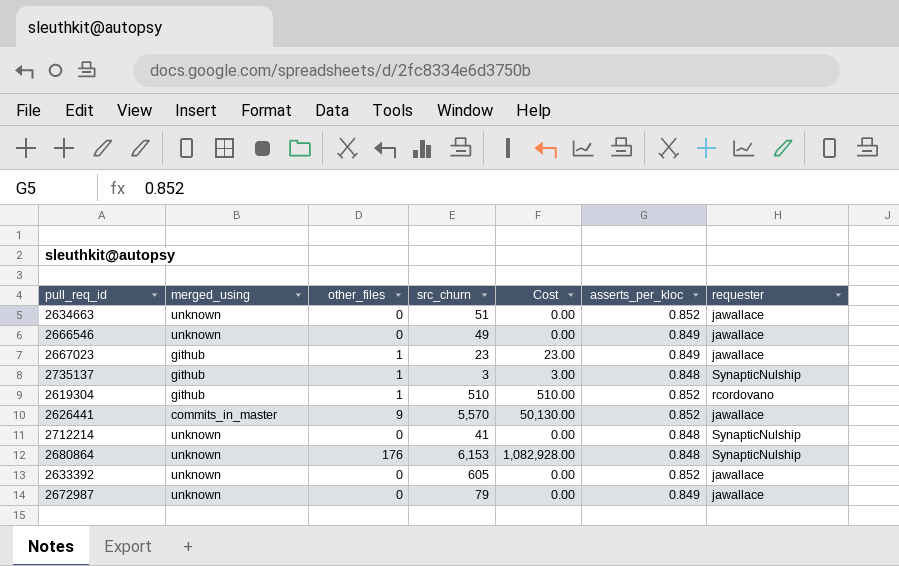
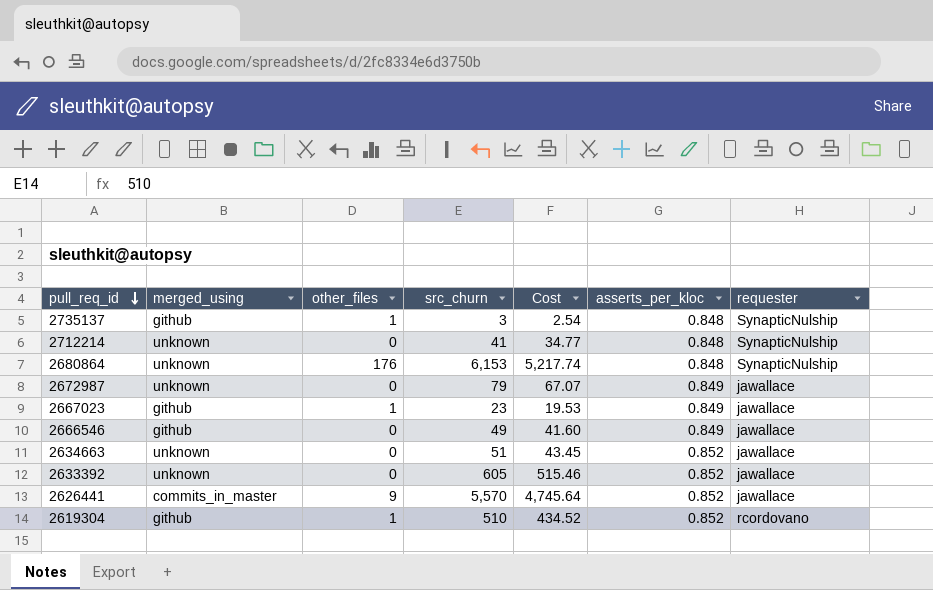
row order: none -> pull_req_id descending
column Cost | formula: [other_files] * [src_churn] -> [src_churn] * [asserts_per_kloc]
2666546 | merged_using: unknown -> github

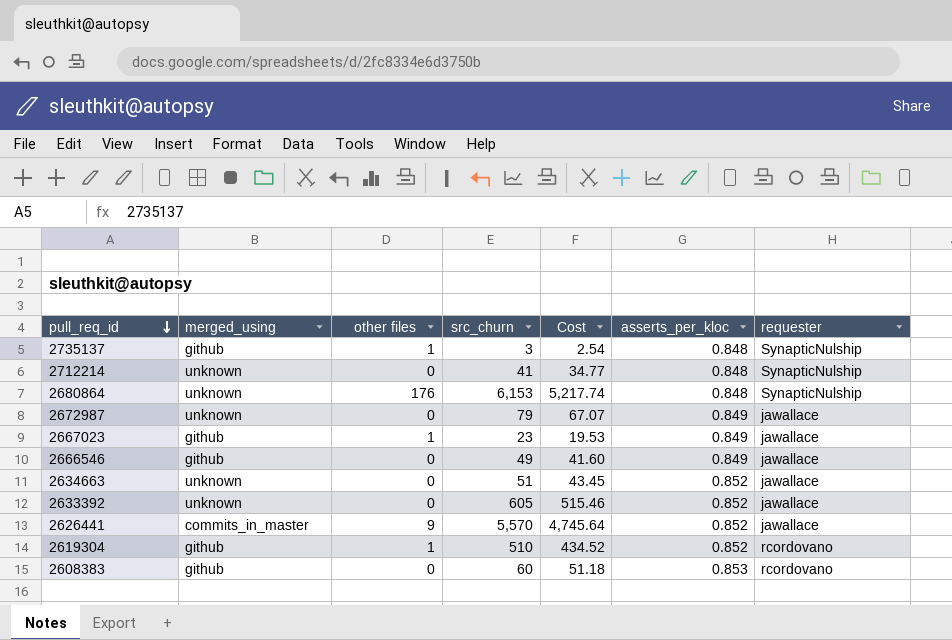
column name: other_files -> other files
row 2608383: none -> github | 0 | 60 | 51.18 | 0.853 | rcordovano

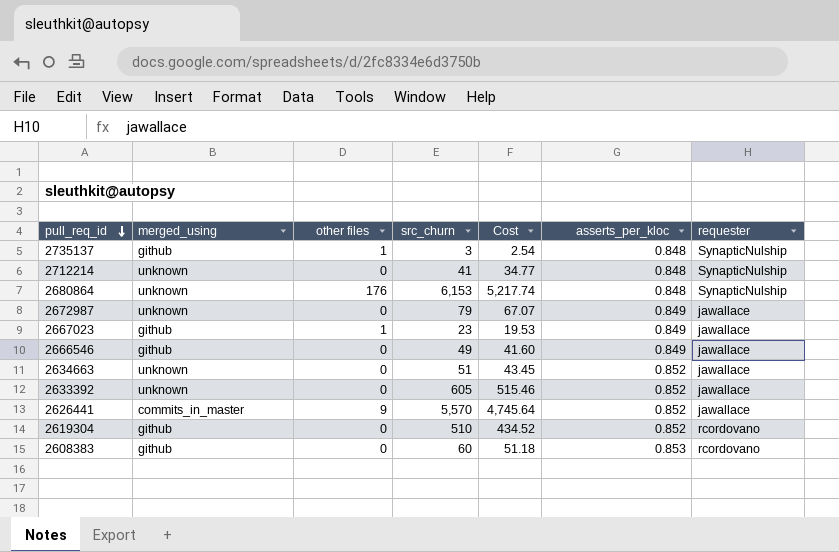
2619304 | other files: 1 -> 0

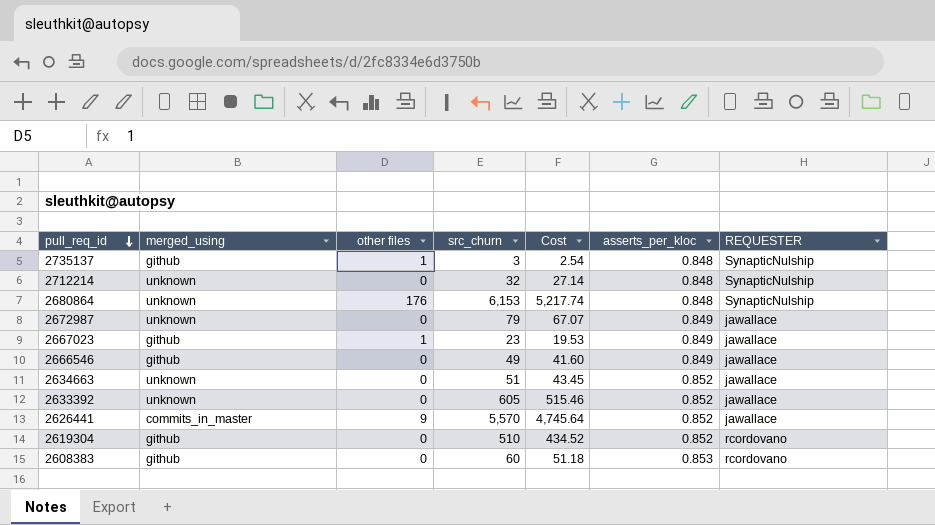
column name: requester -> REQUESTER
2712214 | src_churn: 41 -> 32
2712214 | Cost: 34.77 -> 27.14

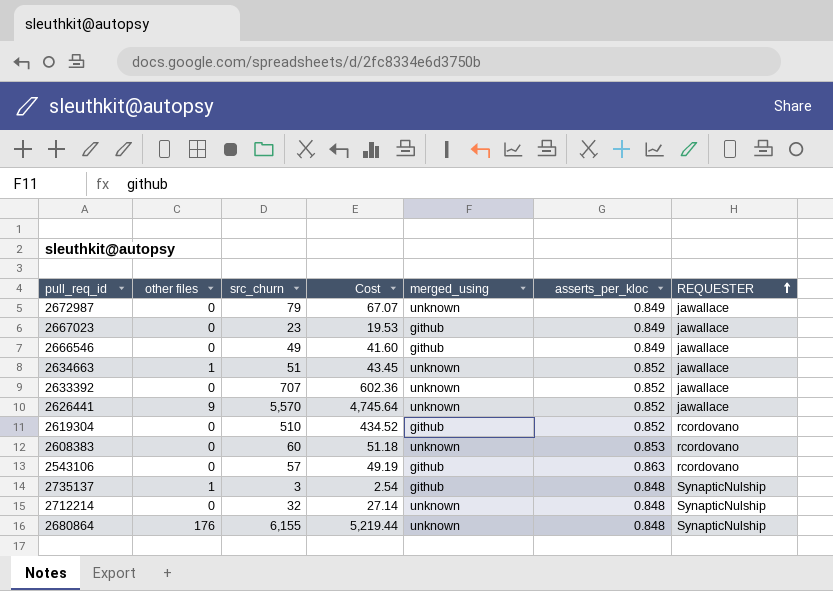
row order: pull_req_id descending -> REQUESTER ascending
column merged_using | position: 2 -> 5
2667023 | other files: 1 -> 0
2634663 | other files: 0 -> 1
2633392 | src_churn: 605 -> 707
2633392 | Cost: 515.46 -> 602.36
2626441 | merged_using: commits_in_master -> unknown
2608383 | merged_using: github -> unknown
row 2543106: none -> 0 | 57 | 49.19 | github | 0.863 | rcordovano
2680864 | src_churn: 6,153 -> 6,155
2680864 | Cost: 5,217.74 -> 5,219.44

